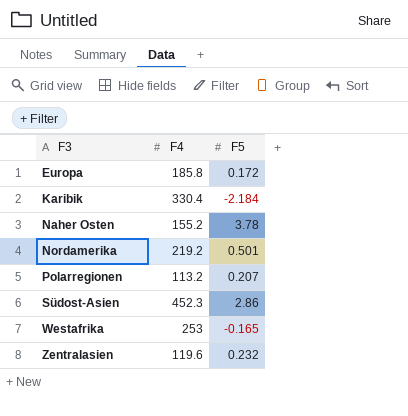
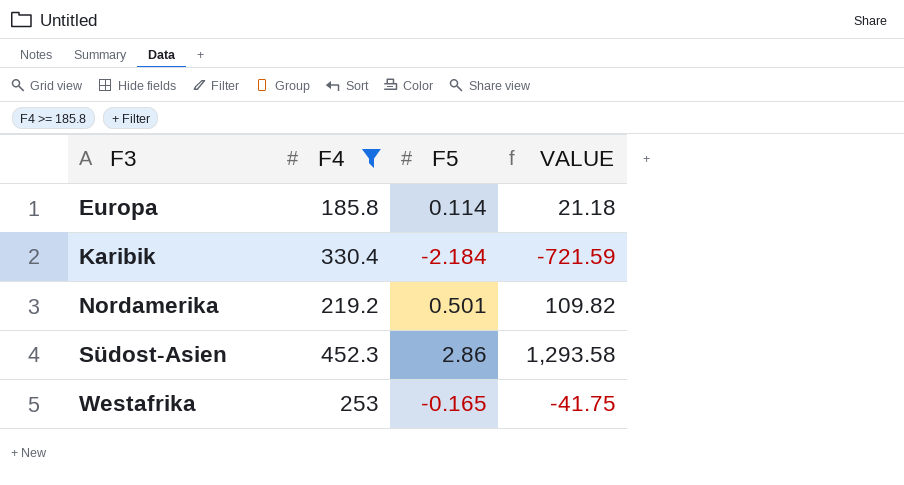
filter: none -> F4 >= 185.8
column VALUE | formula: none -> [F4] * [F5]
Europa | F5: 0.172 -> 0.114

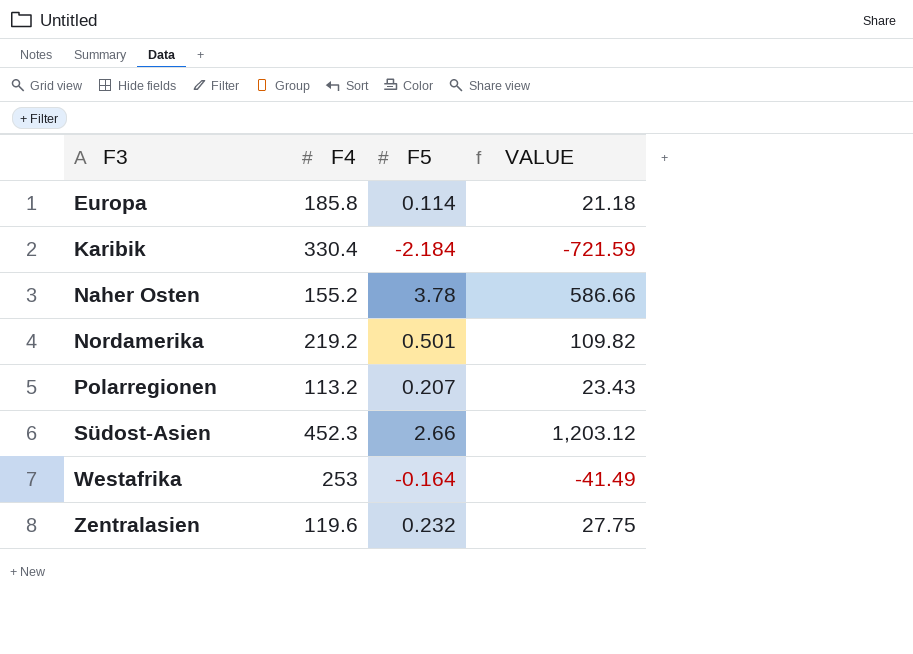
filter: F4 >= 185.8 -> none
Südost-Asien | F5: 2.86 -> 2.66
Südost-Asien | VALUE: 1,293.58 -> 1,203.12
Westafrika | F5: -0.165 -> -0.164
Westafrika | VALUE: -41.75 -> -41.49

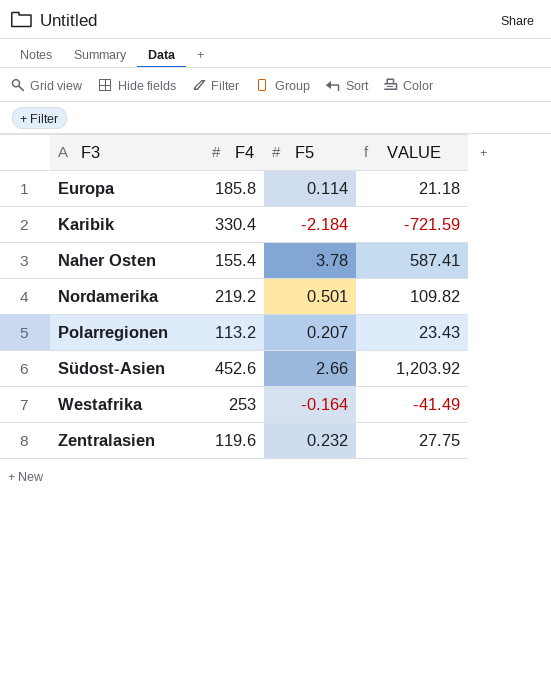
Naher Osten | F4: 155.2 -> 155.4
Naher Osten | VALUE: 586.66 -> 587.41
Südost-Asien | F4: 452.3 -> 452.6
Südost-Asien | VALUE: 1,203.12 -> 1,203.92

